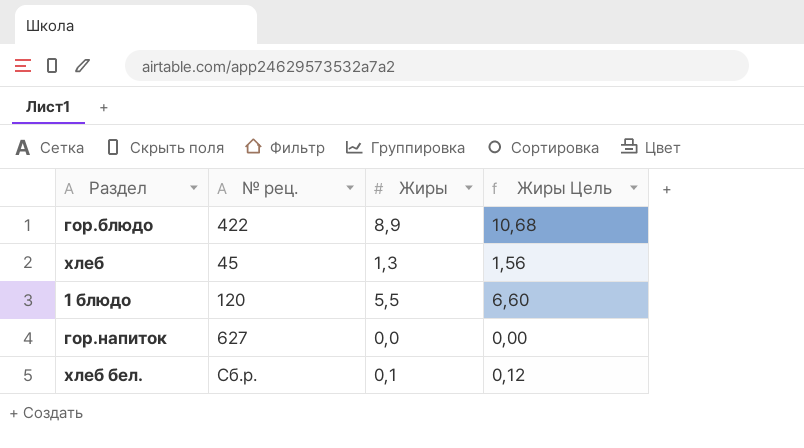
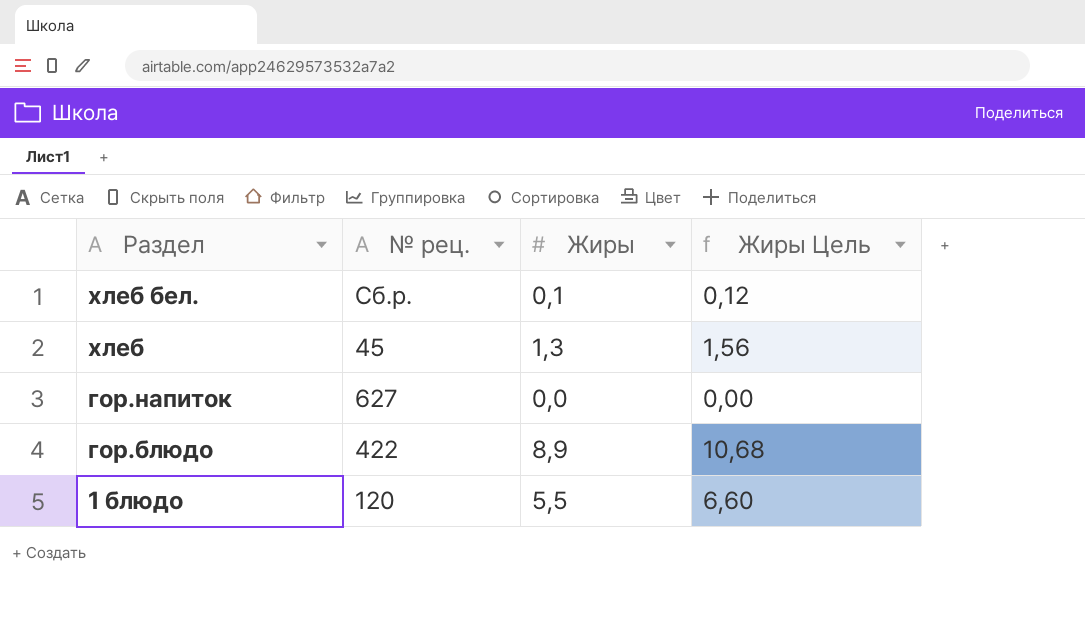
row order: none -> Раздел descending

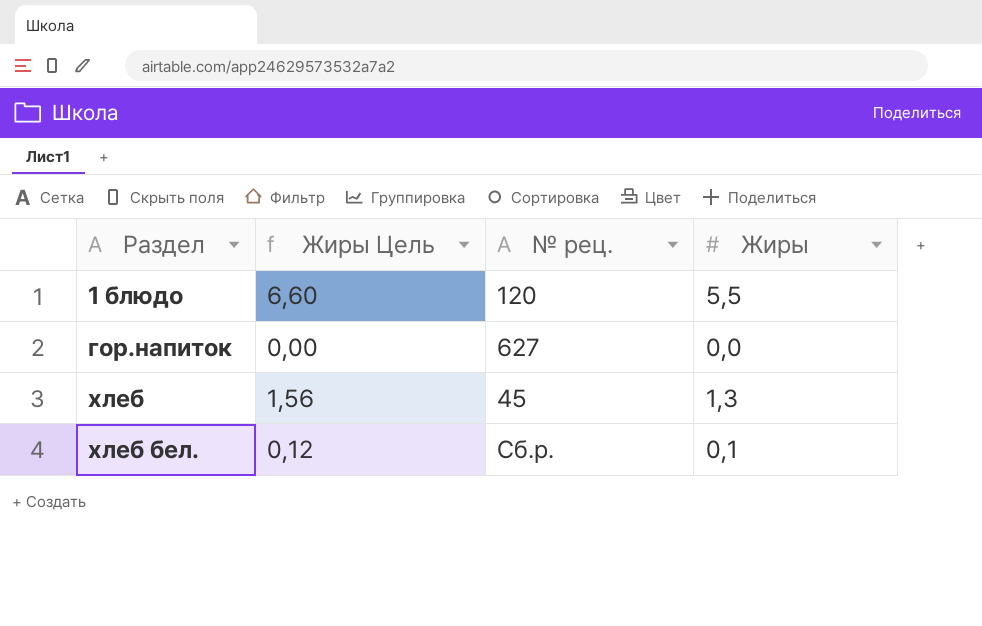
row order: Раздел descending -> Раздел ascending
column Жиры Цель | position: 4 -> 2
row гор.блюдо: 422 | 8,9 | 10,68 -> none

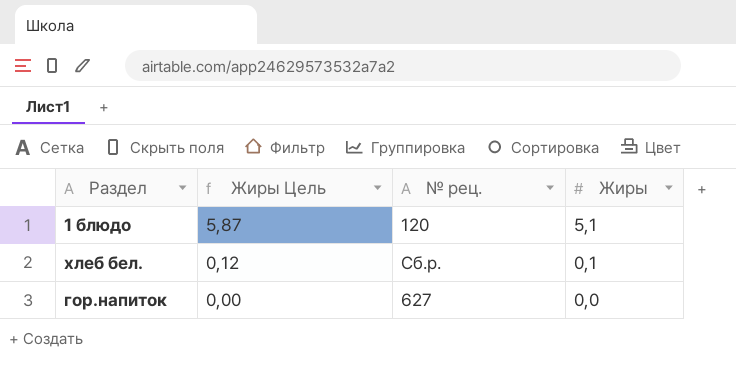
row order: Раздел ascending -> Жиры Цель descending
column Жиры Цель | formula: [Жиры] * 1,2 -> [Жиры] * 1,15
row хлеб: 1,56 | 45 | 1,3 -> none
1 блюдо | Жиры: 5,5 -> 5,1

